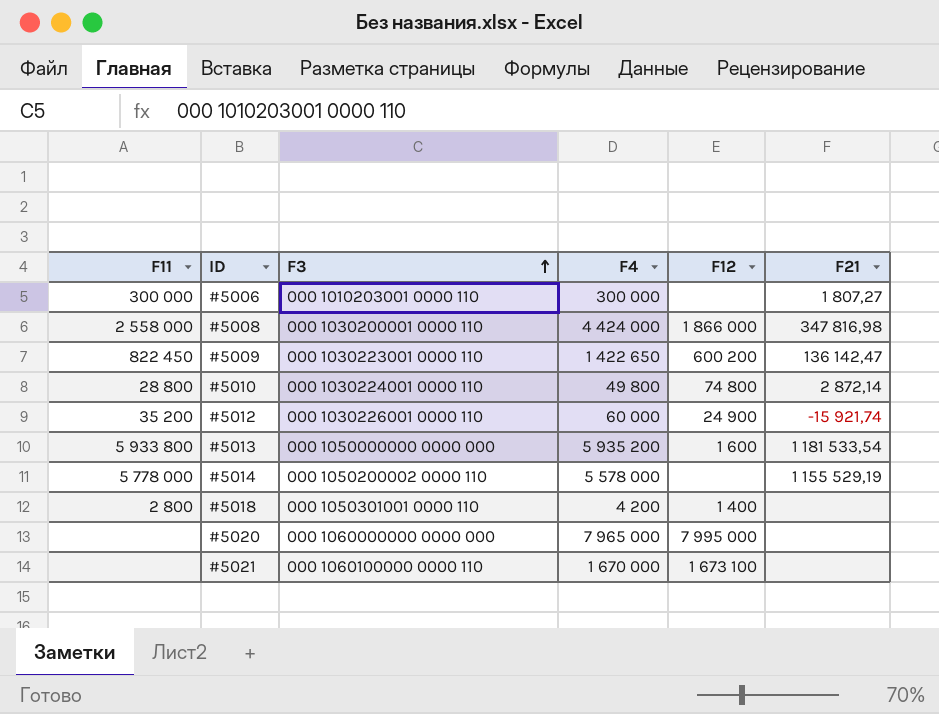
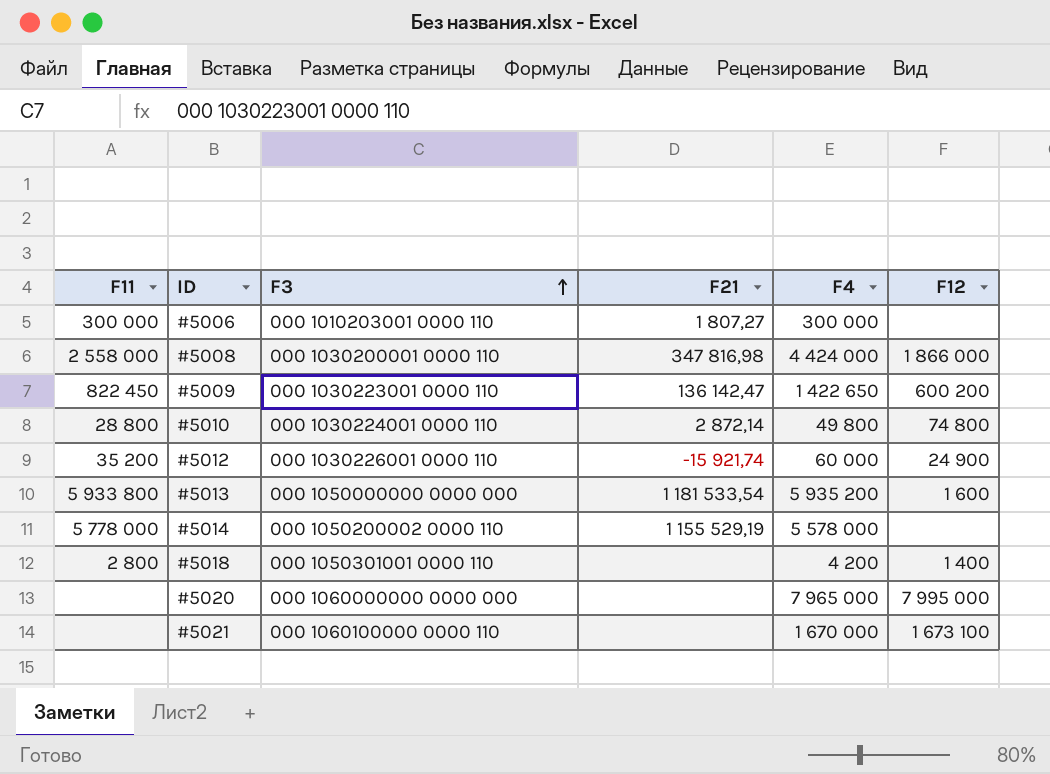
column F21 | position: 6 -> 4

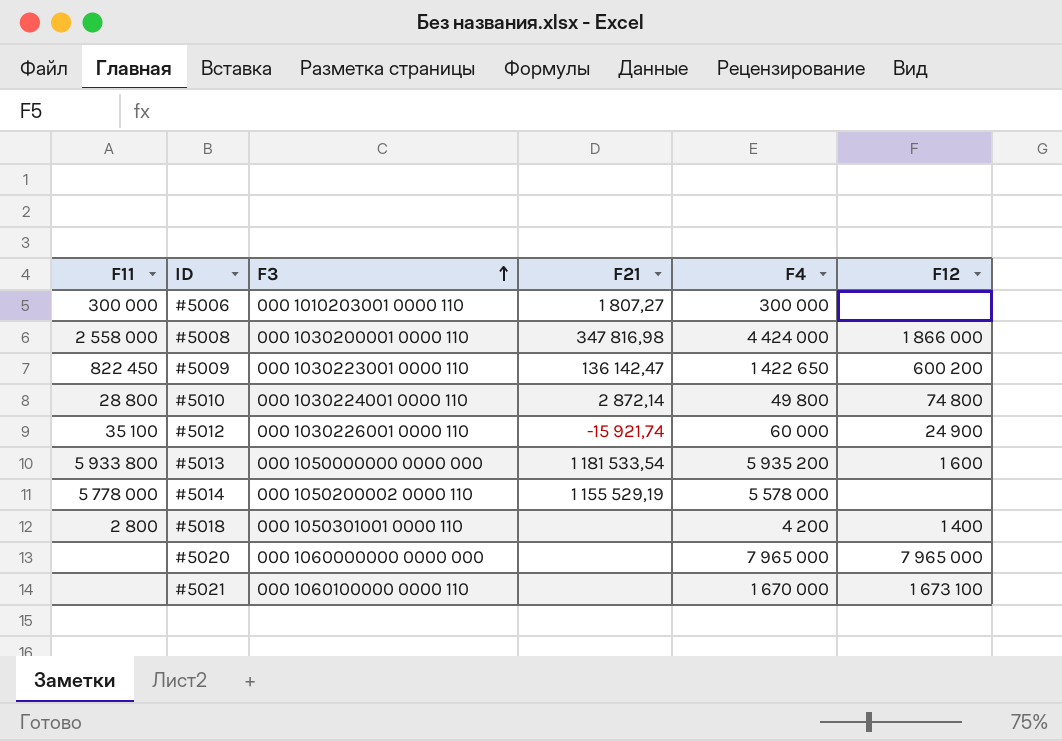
#5012 | F11: 35 200 -> 35 100
#5020 | F12: 7 995 000 -> 7 965 000

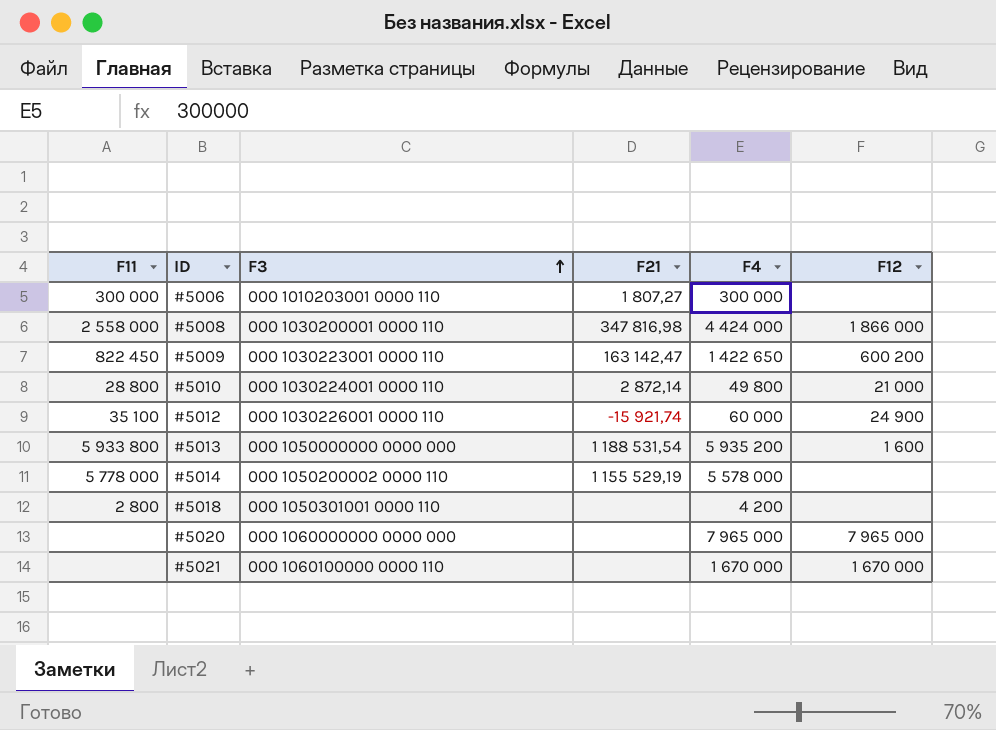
#5009 | F21: 136 142,47 -> 163 142,47
#5010 | F12: 74 800 -> 21 000
#5013 | F21: 1 181 533,54 -> 1 188 531,54
#5018 | F12: 1 400 -> none
#5021 | F12: 1 673 100 -> 1 670 000

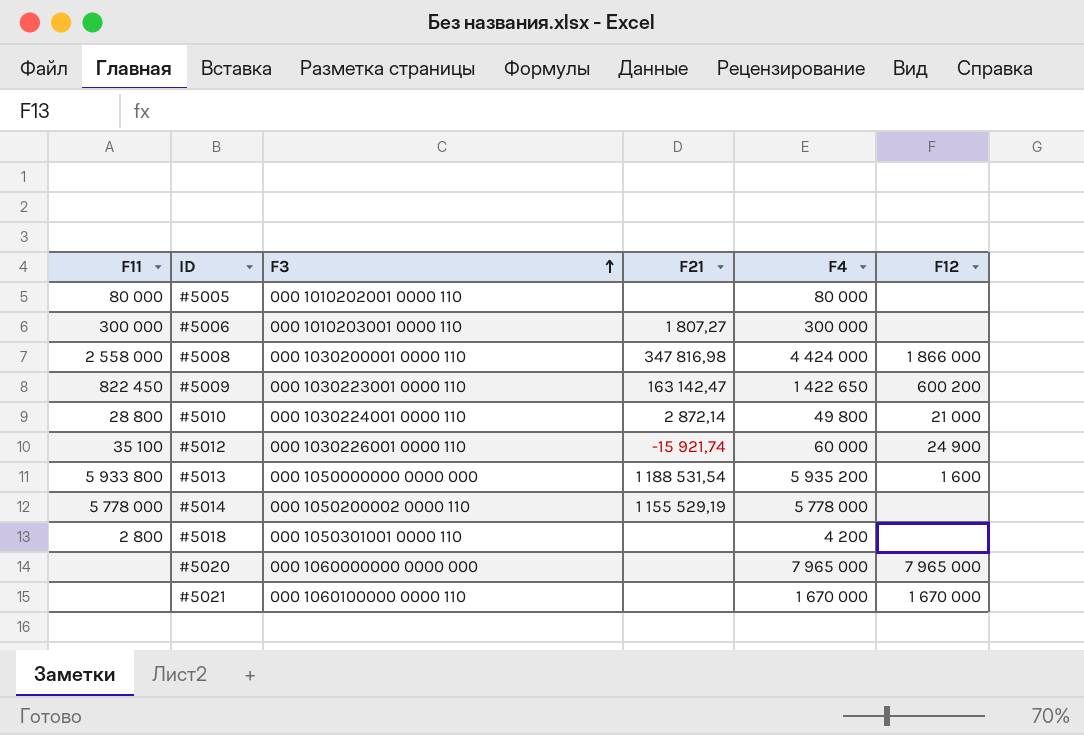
row #5005: none -> 80 000 | 000 1010202001 0000 110 | none | 80 000 | none
#5014 | F4: 5 578 000 -> 5 778 000

